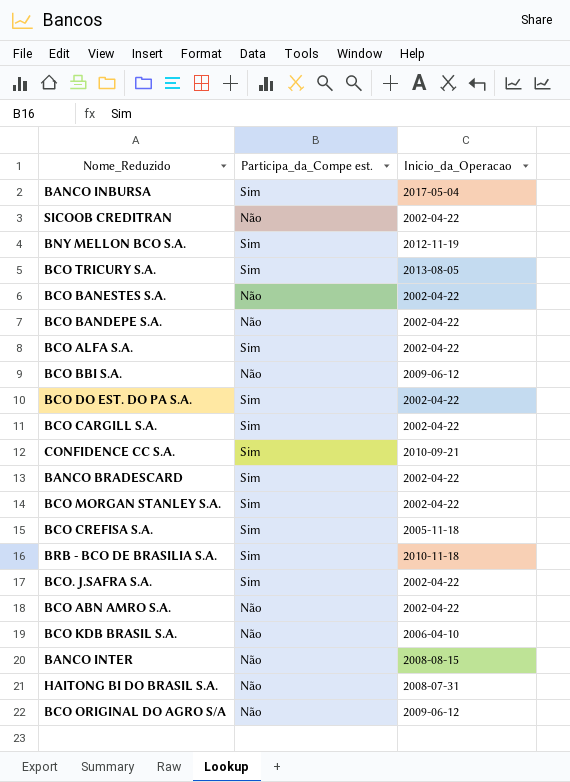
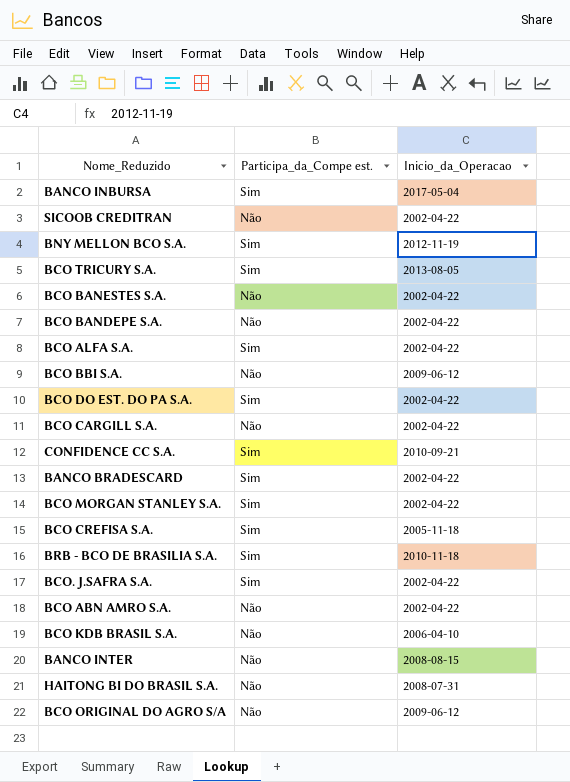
BCO CARGILL S.A. | Participa_da_Compe est.: Sim -> Não

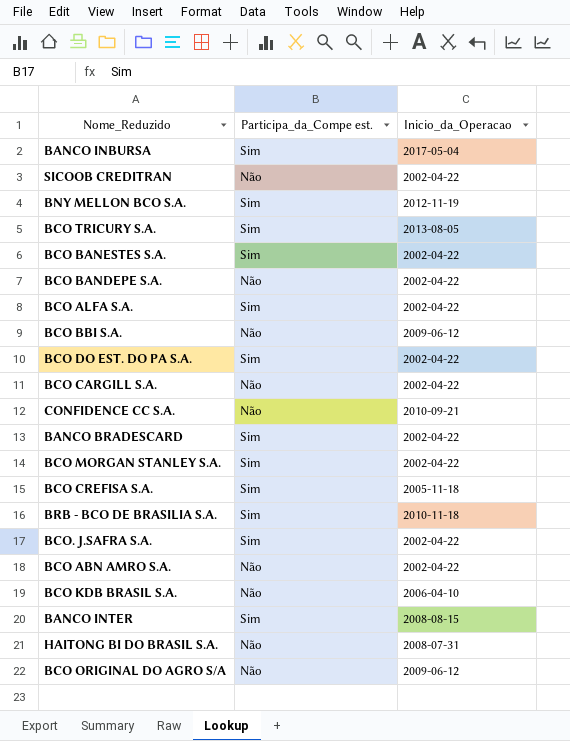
BCO BANESTES S.A. | Participa_da_Compe est.: Não -> Sim
CONFIDENCE CC S.A. | Participa_da_Compe est.: Sim -> Não
BANCO INTER | Participa_da_Compe est.: Não -> Sim

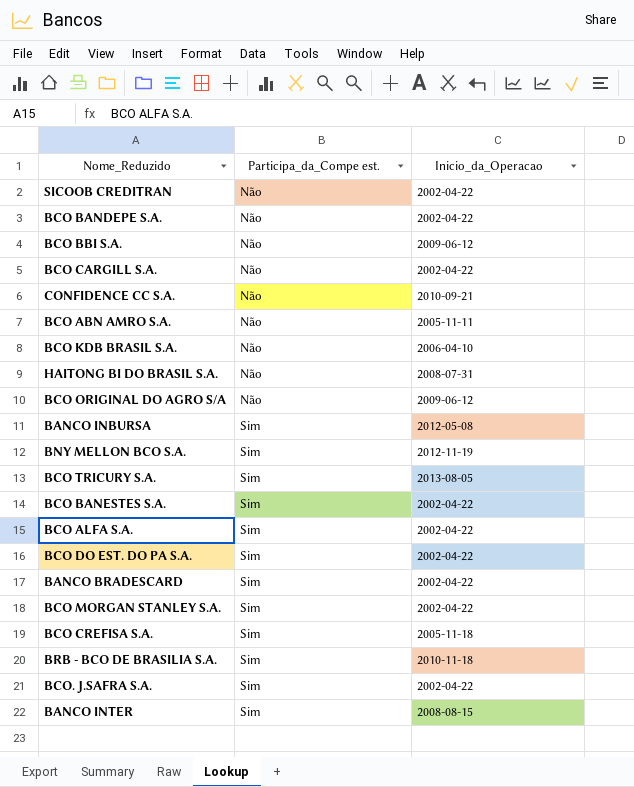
row order: none -> Participa_da_Compe est. ascending
BCO ABN AMRO S.A. | Inicio_da_Operacao: 2002-04-22 -> 2005-11-11
BANCO INBURSA | Inicio_da_Operacao: 2017-05-04 -> 2012-05-08

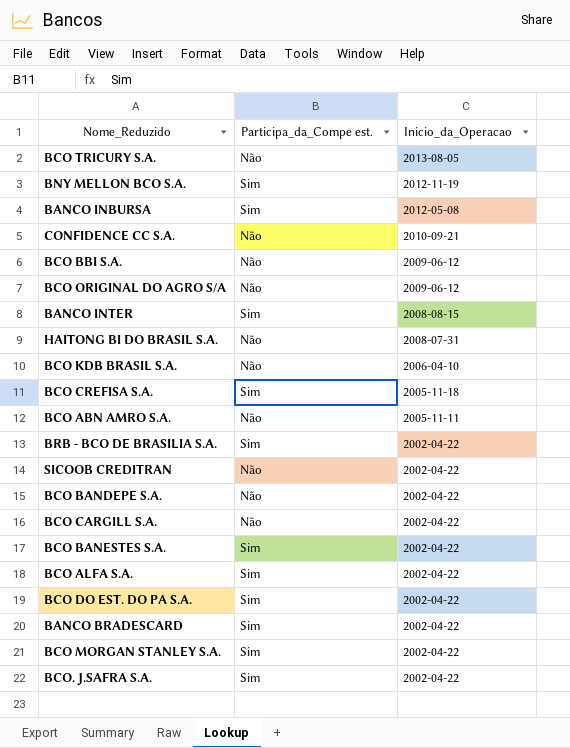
row order: Participa_da_Compe est. ascending -> Inicio_da_Operacao descending
BCO TRICURY S.A. | Participa_da_Compe est.: Sim -> Não
BRB - BCO DE BRASILIA S.A. | Inicio_da_Operacao: 2010-11-18 -> 2002-04-22

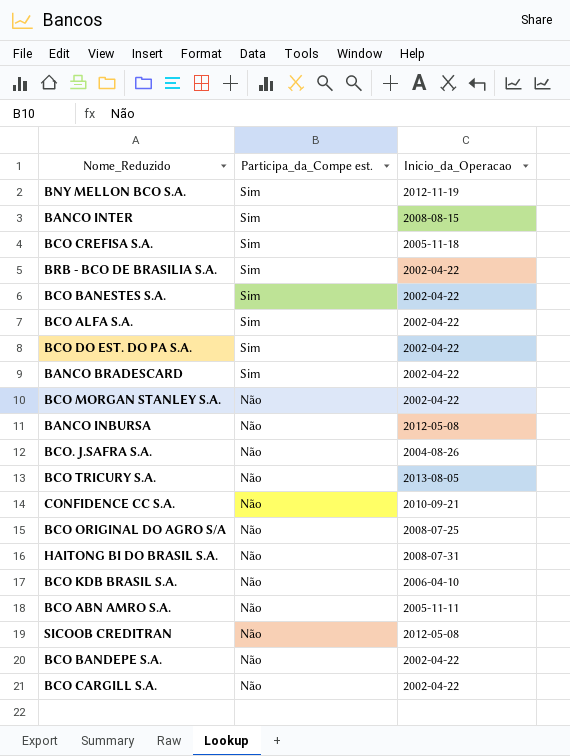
row order: Inicio_da_Operacao descending -> Participa_da_Compe est. descending
row BCO BBI S.A.: Não | 2009-06-12 -> none
BCO MORGAN STANLEY S.A. | Participa_da_Compe est.: Sim -> Não
BANCO INBURSA | Participa_da_Compe est.: Sim -> Não
BCO. J.SAFRA S.A. | Participa_da_Compe est.: Sim -> Não
BCO. J.SAFRA S.A. | Inicio_da_Operacao: 2002-04-22 -> 2004-08-26
BCO ORIGINAL DO AGRO S/A | Inicio_da_Operacao: 2009-06-12 -> 2008-07-25
SICOOB CREDITRAN | Inicio_da_Operacao: 2002-04-22 -> 2012-05-08

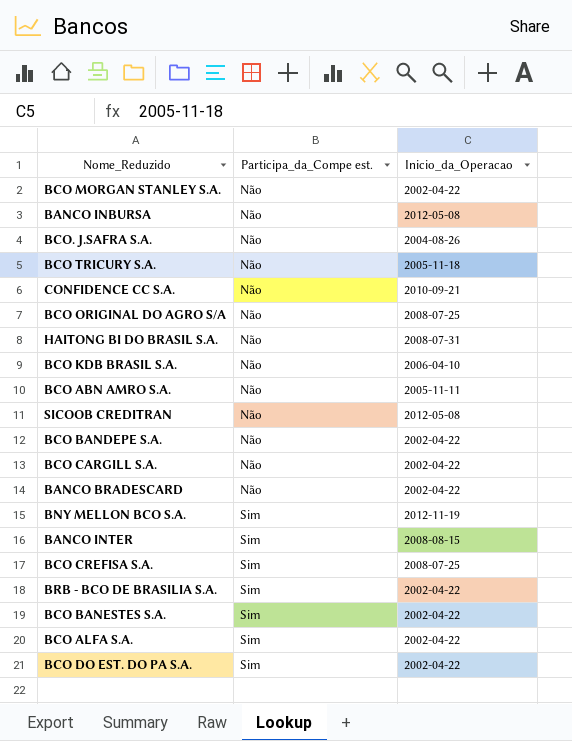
row order: Participa_da_Compe est. descending -> Participa_da_Compe est. ascending
BCO TRICURY S.A. | Inicio_da_Operacao: 2013-08-05 -> 2005-11-18
BANCO BRADESCARD | Participa_da_Compe est.: Sim -> Não
BCO CREFISA S.A. | Inicio_da_Operacao: 2005-11-18 -> 2008-07-25

